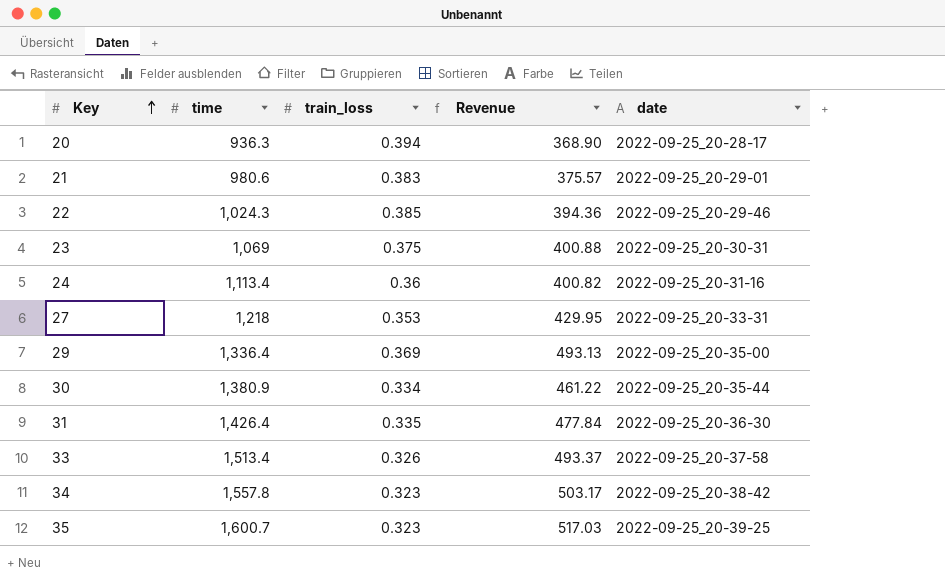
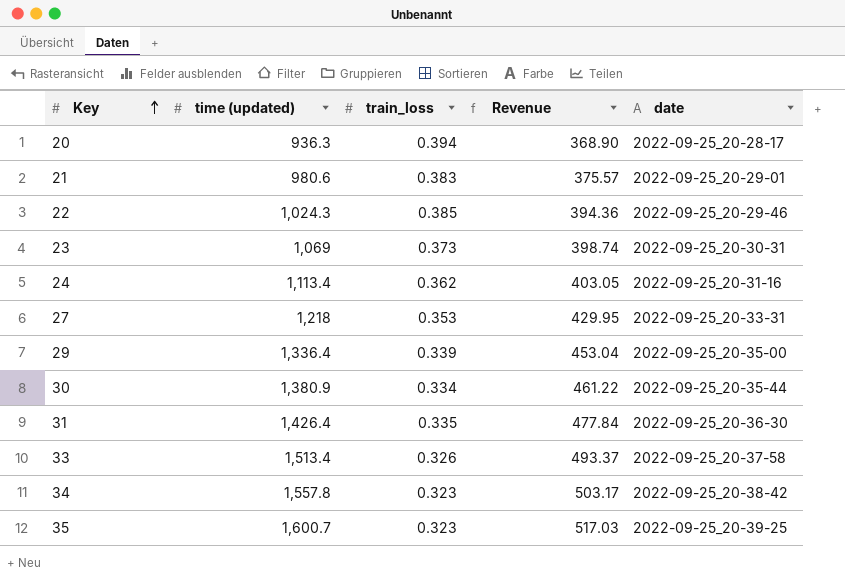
column name: time -> time (updated)
23 | train_loss: 0.375 -> 0.373
23 | Revenue: 400.88 -> 398.74
24 | train_loss: 0.36 -> 0.362
24 | Revenue: 400.82 -> 403.05
29 | train_loss: 0.369 -> 0.339
29 | Revenue: 493.13 -> 453.04

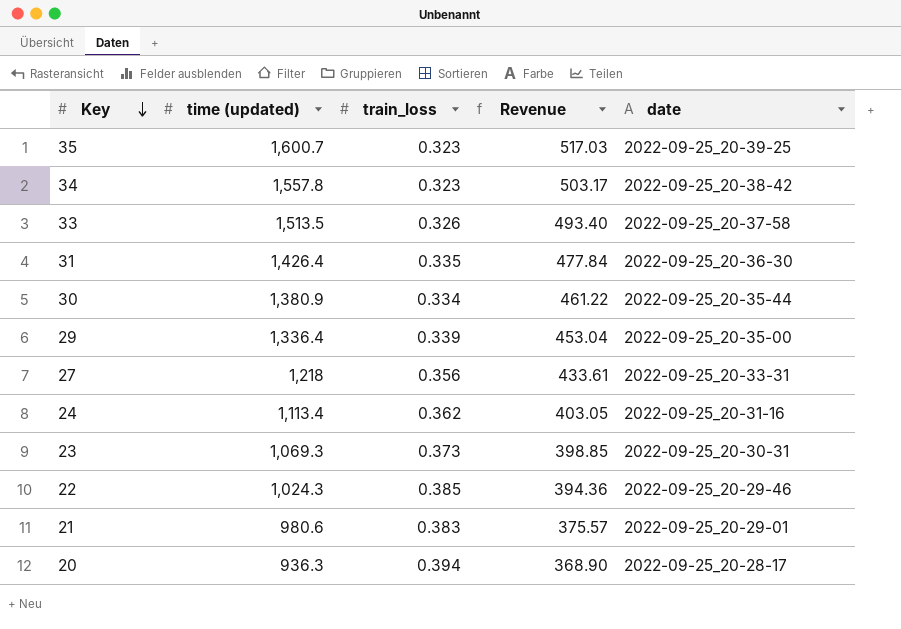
row order: Key ascending -> Key descending
33 | time (updated): 1,513.4 -> 1,513.5
33 | Revenue: 493.37 -> 493.40
27 | train_loss: 0.353 -> 0.356
27 | Revenue: 429.95 -> 433.61
23 | time (updated): 1,069 -> 1,069.3
23 | Revenue: 398.74 -> 398.85

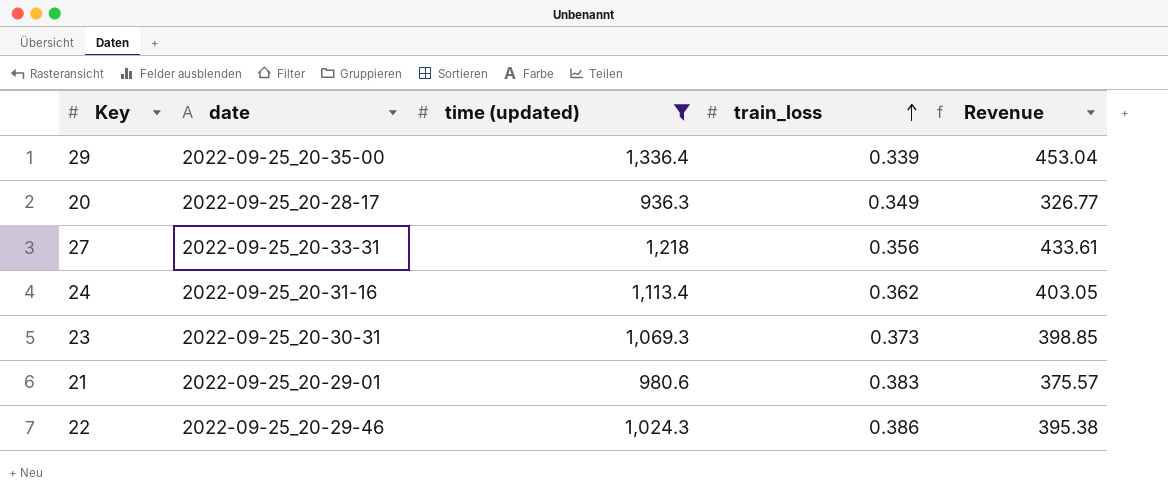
filter: none -> time (updated) <= 1,336.4
row order: Key descending -> train_loss ascending
column date | position: 5 -> 2
20 | train_loss: 0.394 -> 0.349
20 | Revenue: 368.90 -> 326.77
22 | train_loss: 0.385 -> 0.386
22 | Revenue: 394.36 -> 395.38

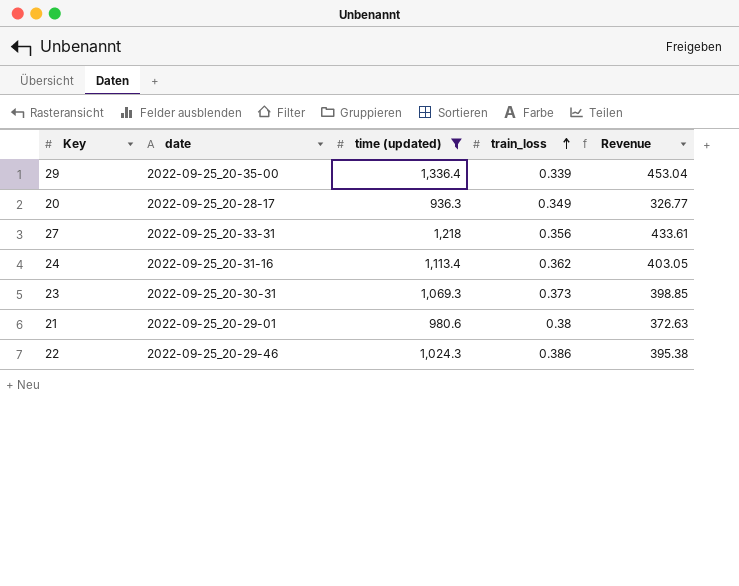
21 | train_loss: 0.383 -> 0.38
21 | Revenue: 375.57 -> 372.63

